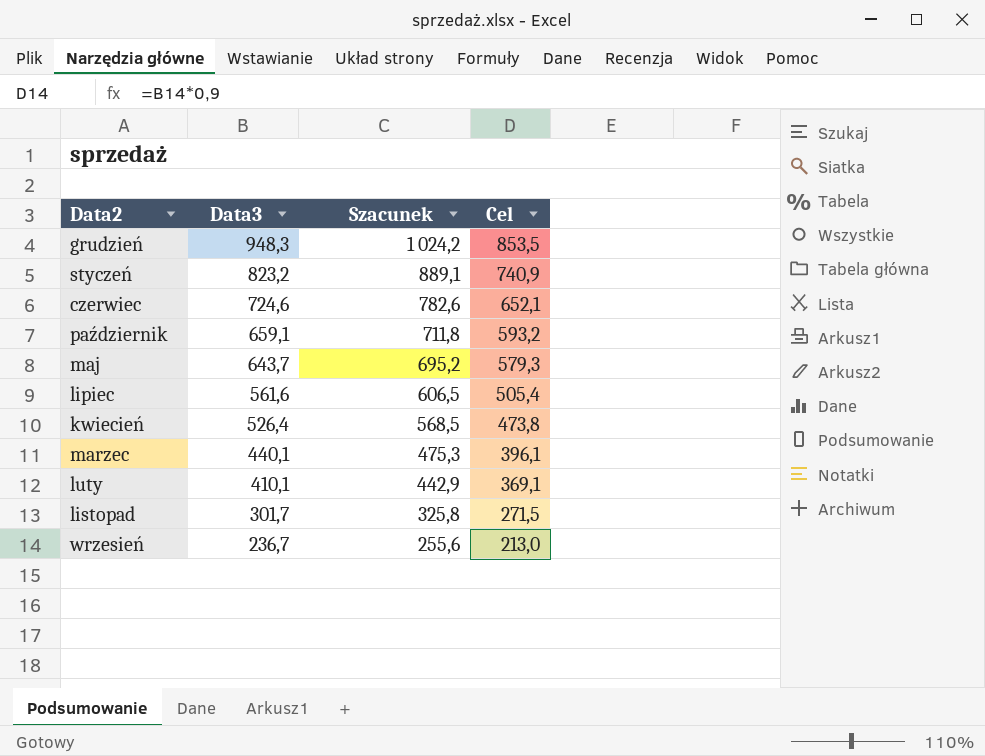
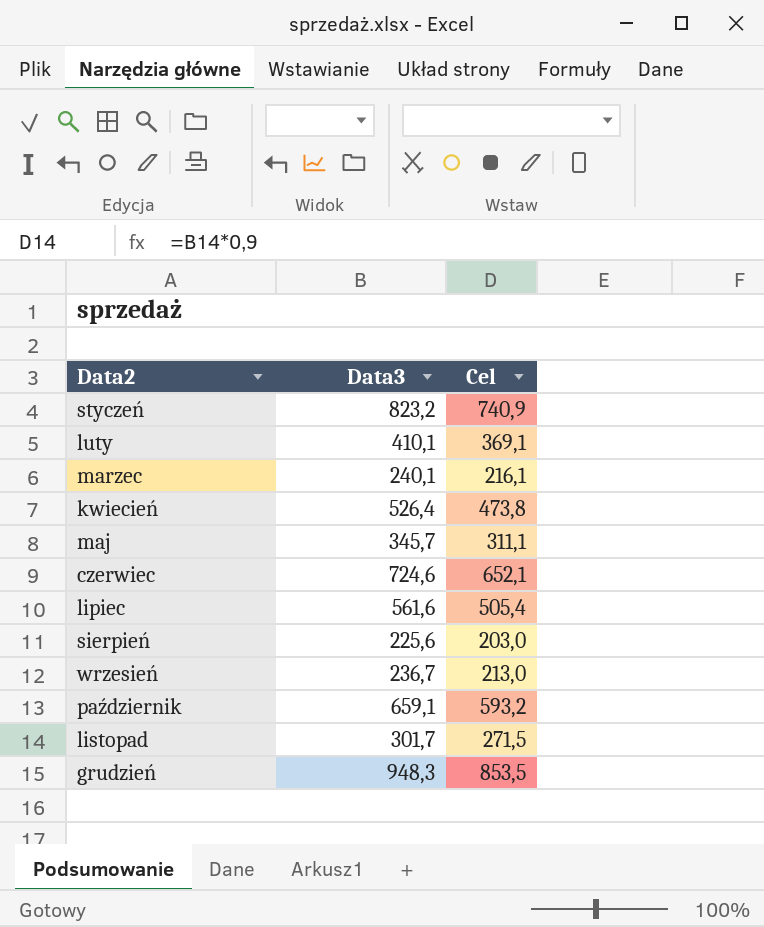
row order: Data3 descending -> Data2 ascending
column Szacunek | formula: [Data3] * 1,08 -> none
marzec | Data3: 440,1 -> 240,1
marzec | Cel: 396,1 -> 216,1
maj | Data3: 643,7 -> 345,7
maj | Cel: 579,3 -> 311,1
row sierpień: none -> 225,6 | 203,0

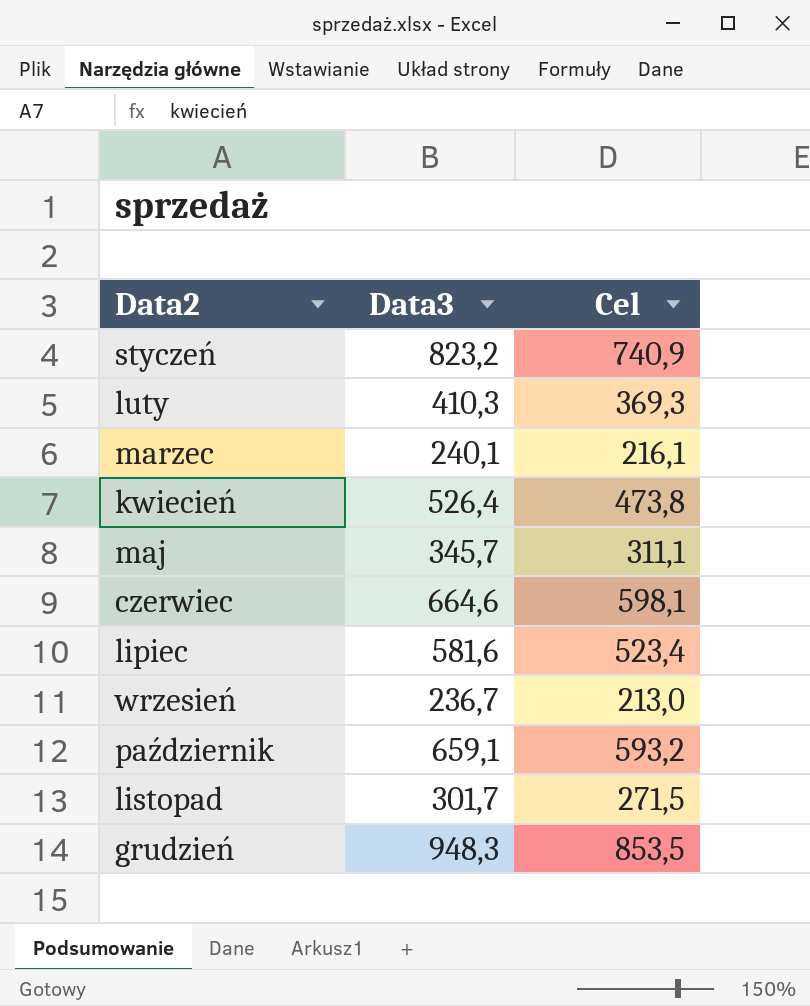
row sierpień: 225,6 | 203,0 -> none
luty | Data3: 410,1 -> 410,3
luty | Cel: 369,1 -> 369,3
czerwiec | Data3: 724,6 -> 664,6
czerwiec | Cel: 652,1 -> 598,1
lipiec | Data3: 561,6 -> 581,6
lipiec | Cel: 505,4 -> 523,4

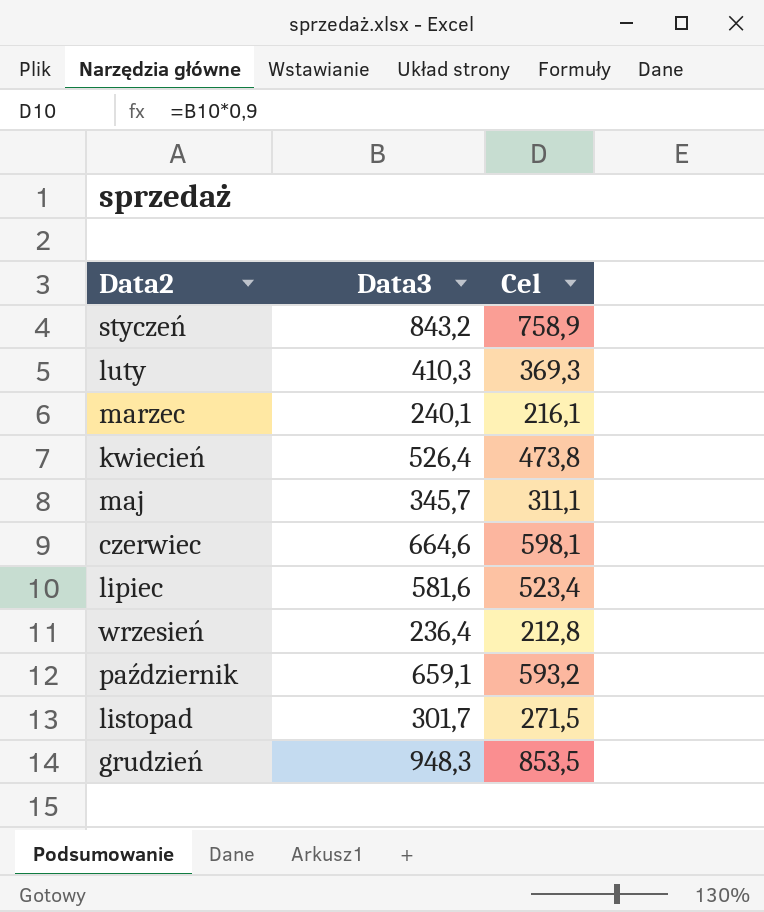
styczeń | Data3: 823,2 -> 843,2
styczeń | Cel: 740,9 -> 758,9
wrzesień | Data3: 236,7 -> 236,4
wrzesień | Cel: 213,0 -> 212,8

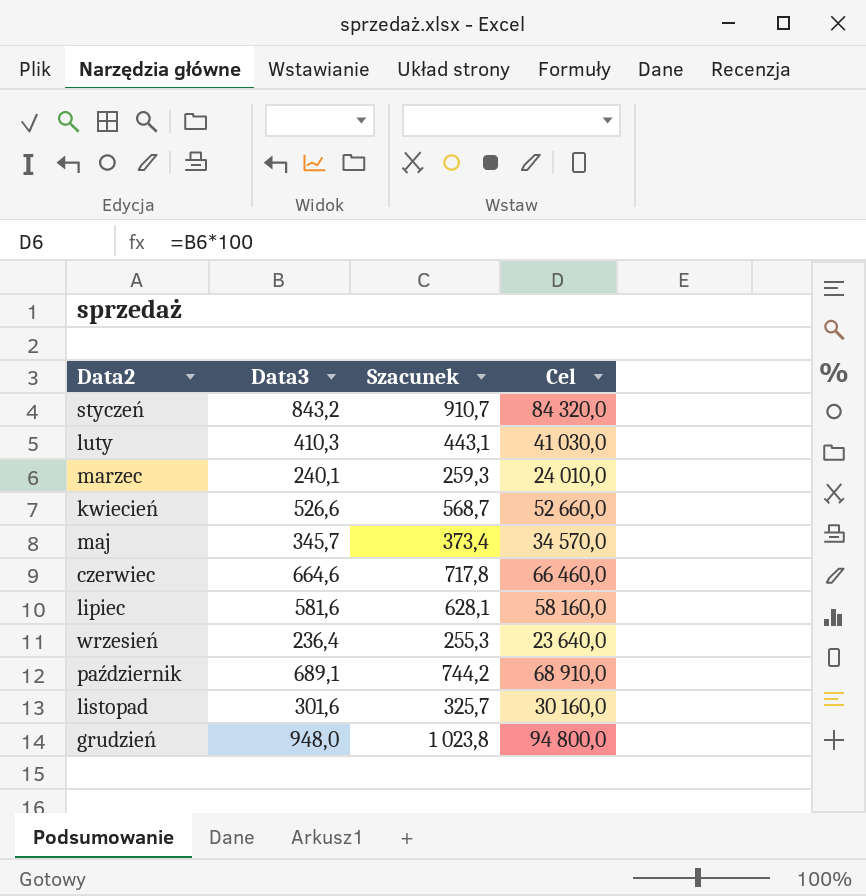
column Szacunek | formula: none -> [Data3] * 1,08
column Cel | formula: [Data3] * 0,9 -> [Data3] * 100
kwiecień | Data3: 526,4 -> 526,6
październik | Data3: 659,1 -> 689,1
listopad | Data3: 301,7 -> 301,6
grudzień | Data3: 948,3 -> 948,0

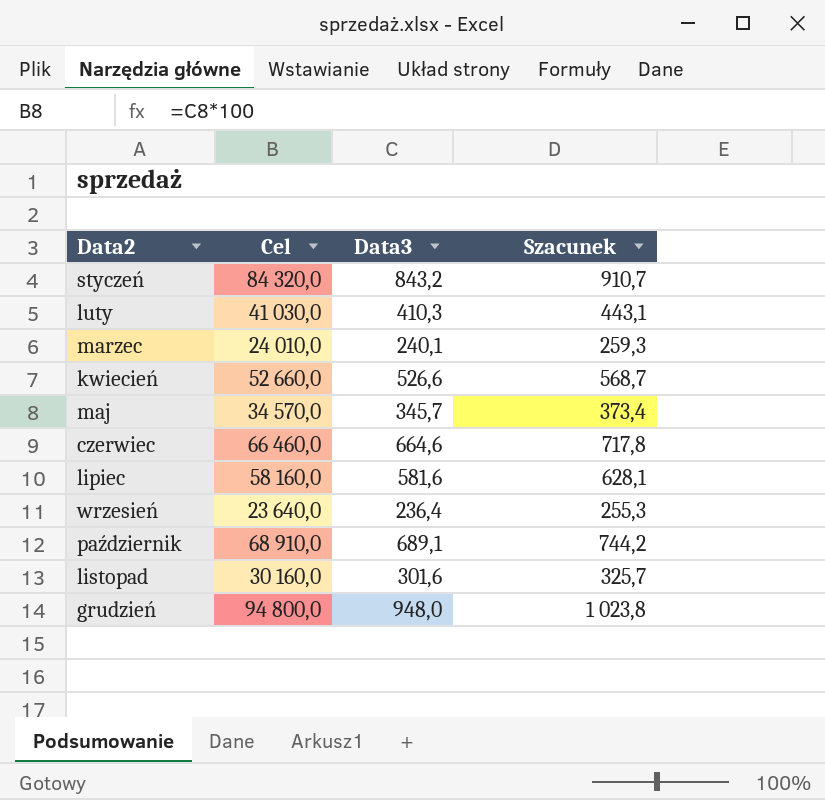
column Cel | position: 4 -> 2

